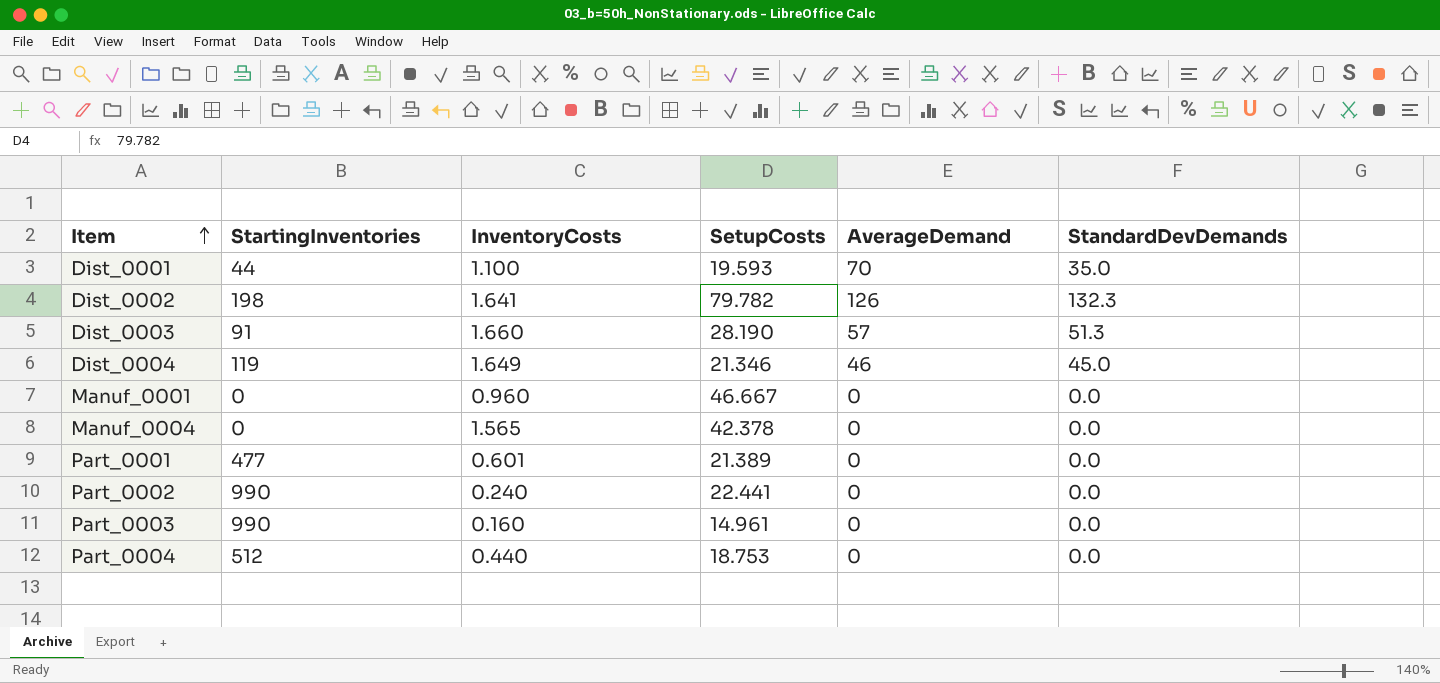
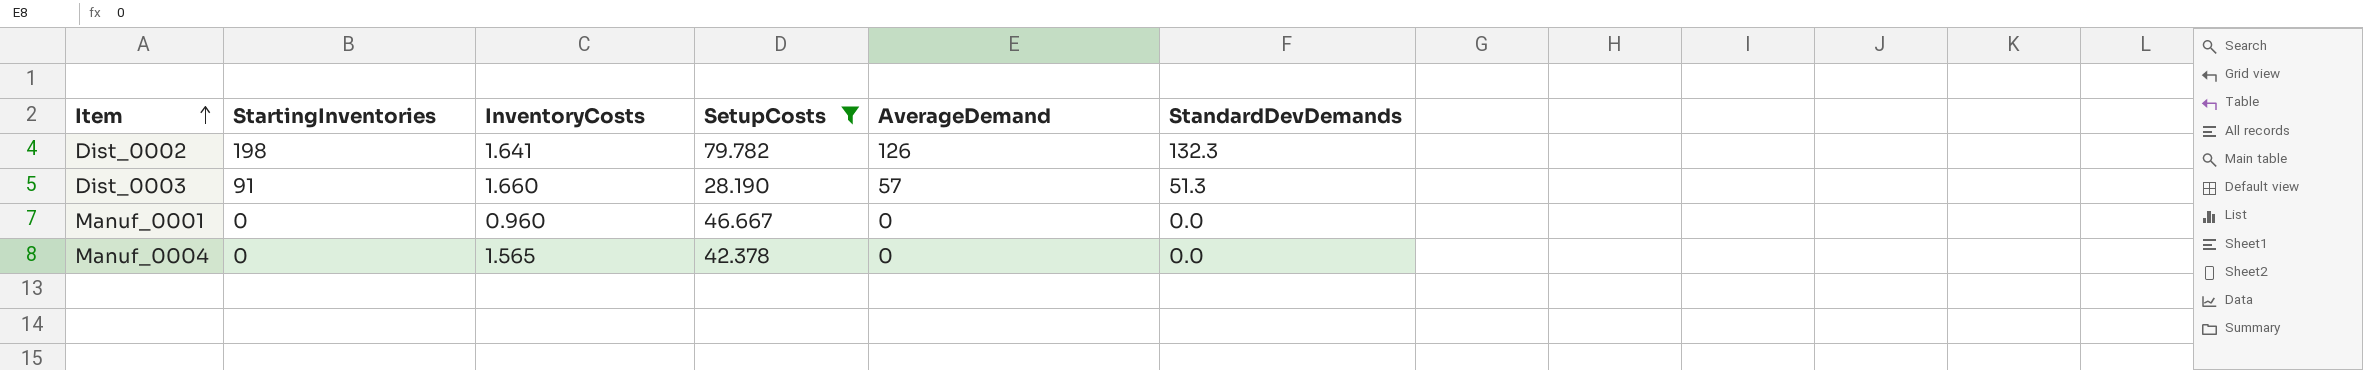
filter: none -> SetupCosts >= 28.190

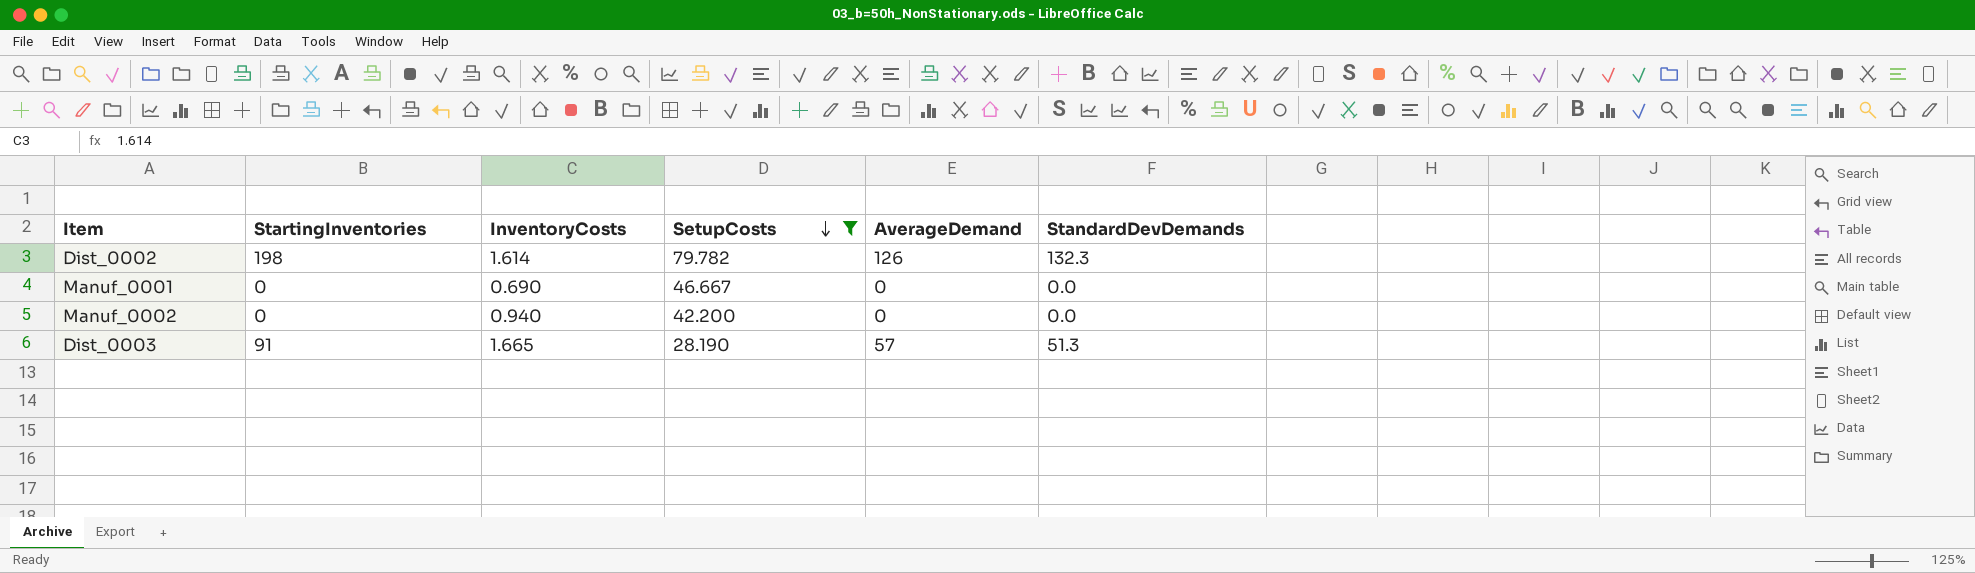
row order: Item ascending -> SetupCosts descending
row Manuf_0004: 0 | 1.565 | 42.378 | 0 | 0.0 -> none
Dist_0002 | InventoryCosts: 1.641 -> 1.614
Manuf_0001 | InventoryCosts: 0.960 -> 0.690
row Manuf_0002: none -> 0 | 0.940 | 42.200 | 0 | 0.0
Dist_0003 | InventoryCosts: 1.660 -> 1.665

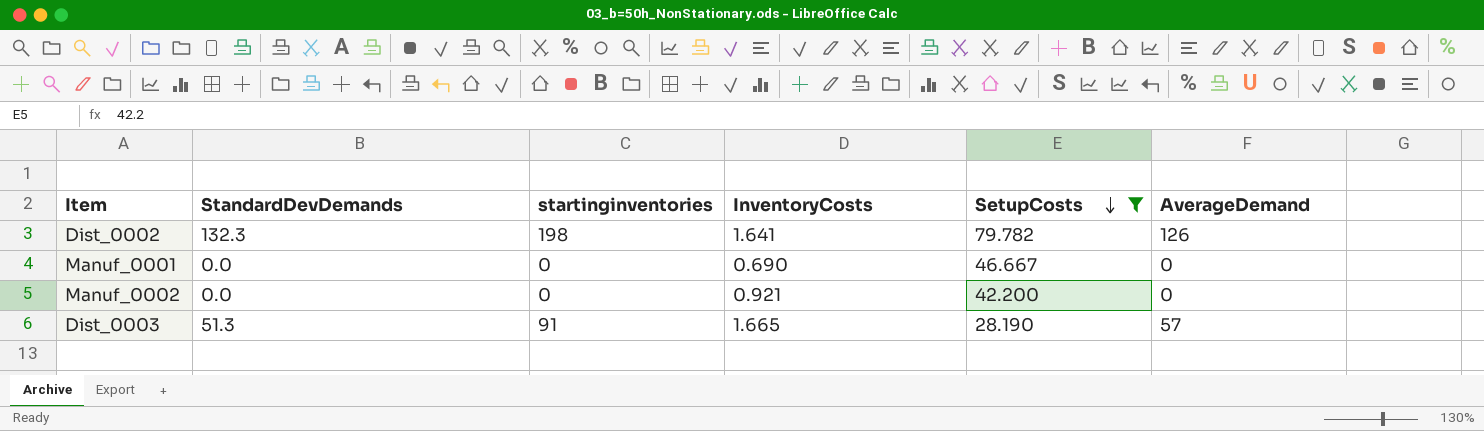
column StandardDevDemands | position: 6 -> 2
column name: StartingInventories -> startinginventories
Dist_0002 | InventoryCosts: 1.614 -> 1.641
Manuf_0002 | InventoryCosts: 0.940 -> 0.921

